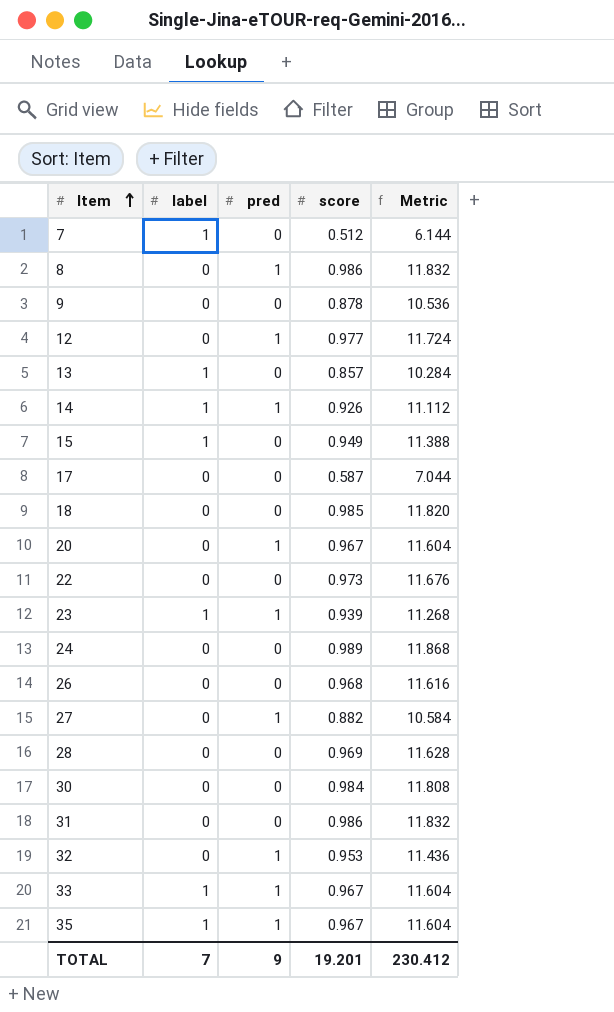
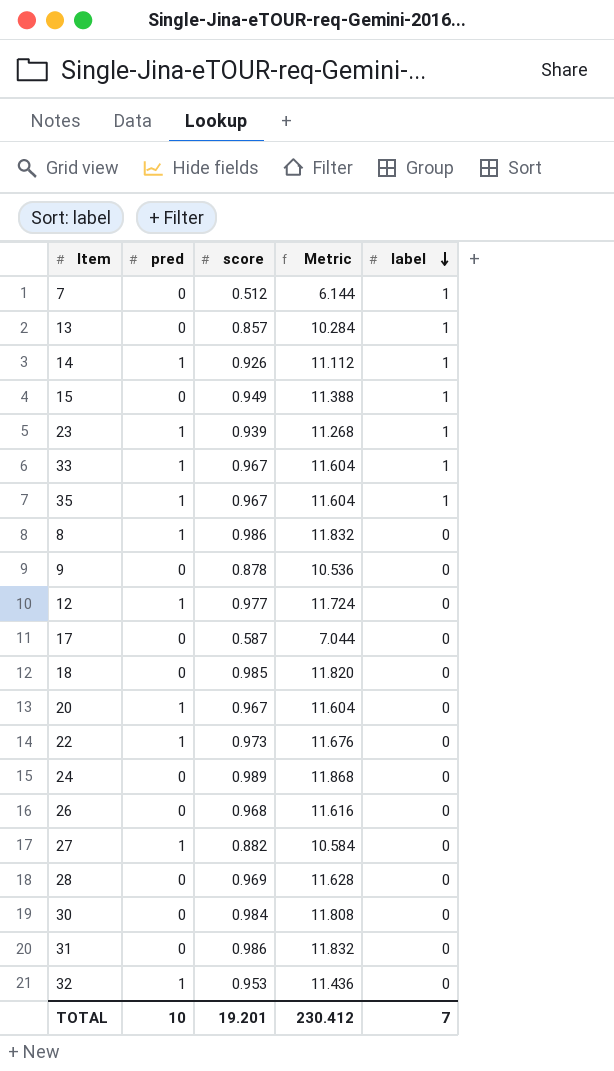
row order: Item ascending -> label descending
column label | position: 2 -> 5
22 | pred: 0 -> 1
TOTAL | pred: 9 -> 10

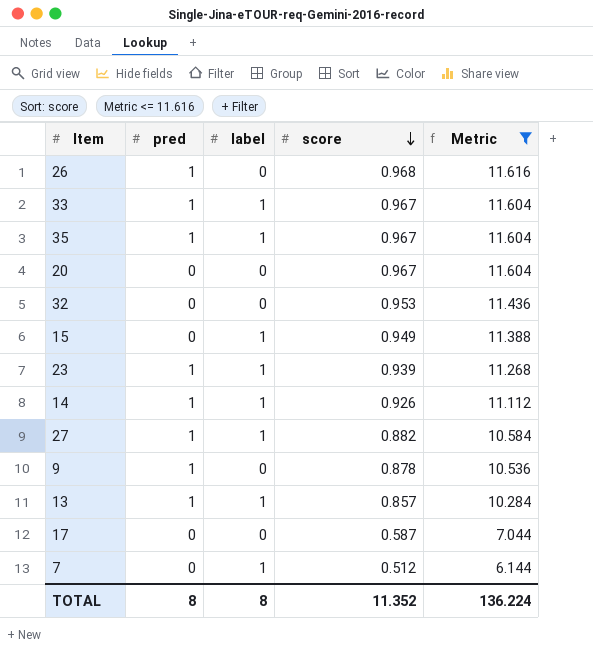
filter: none -> Metric <= 11.616
row order: label descending -> score descending
column label | position: 5 -> 3
26 | pred: 0 -> 1
20 | pred: 1 -> 0
32 | pred: 1 -> 0
27 | label: 0 -> 1
9 | pred: 0 -> 1
13 | pred: 0 -> 1
TOTAL | pred: 10 -> 8
TOTAL | label: 7 -> 8
TOTAL | score: 19.201 -> 11.352
TOTAL | Metric: 230.412 -> 136.224

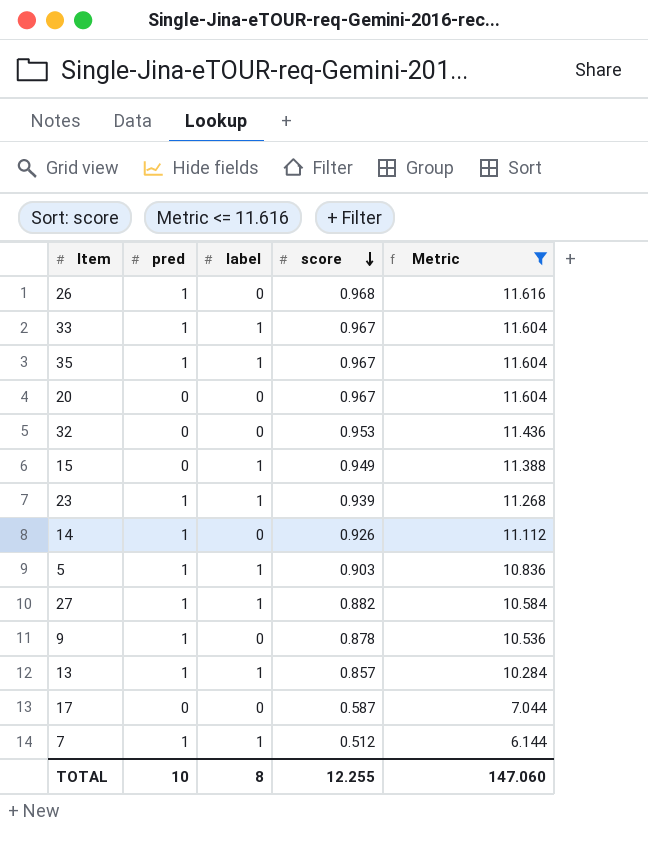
14 | label: 1 -> 0
row 5: none -> 1 | 1 | 0.903 | 10.836
7 | pred: 0 -> 1
TOTAL | pred: 8 -> 10
TOTAL | score: 11.352 -> 12.255
TOTAL | Metric: 136.224 -> 147.060

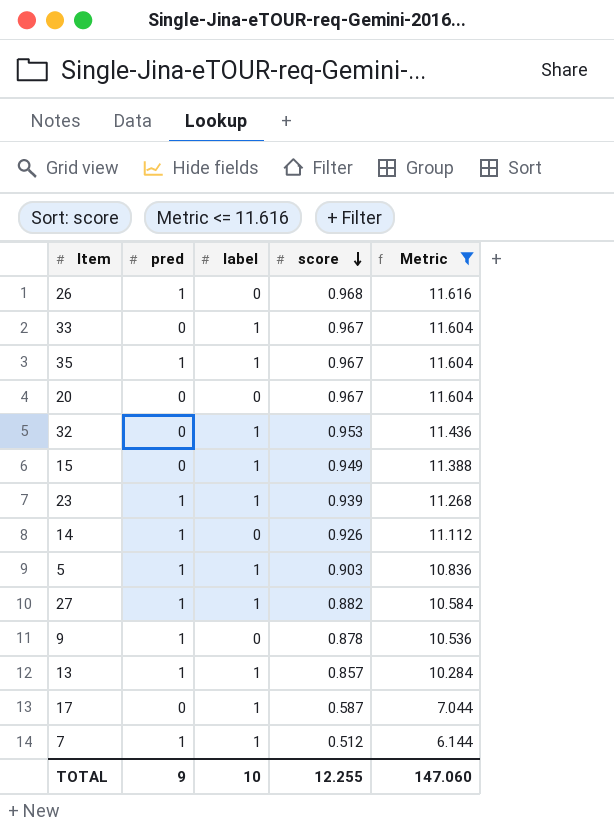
33 | pred: 1 -> 0
32 | label: 0 -> 1
17 | label: 0 -> 1
TOTAL | pred: 10 -> 9
TOTAL | label: 8 -> 10

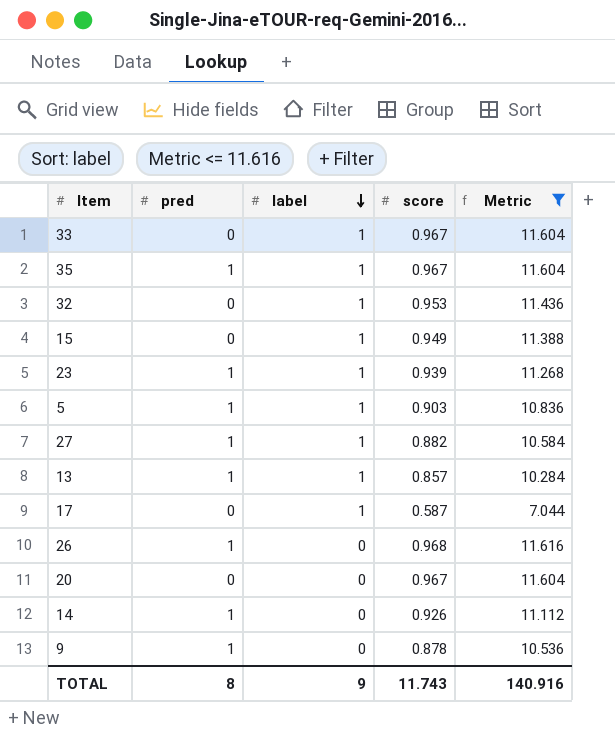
row order: score descending -> label descending
row 7: 1 | 1 | 0.512 | 6.144 -> none
TOTAL | pred: 9 -> 8
TOTAL | label: 10 -> 9
TOTAL | score: 12.255 -> 11.743
TOTAL | Metric: 147.060 -> 140.916

